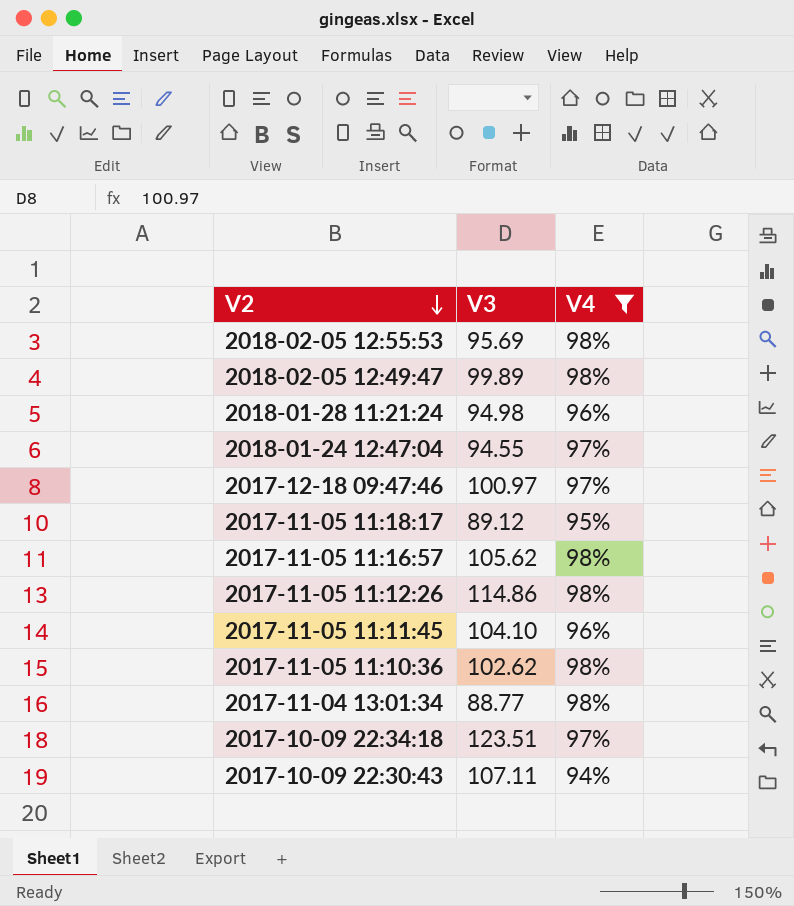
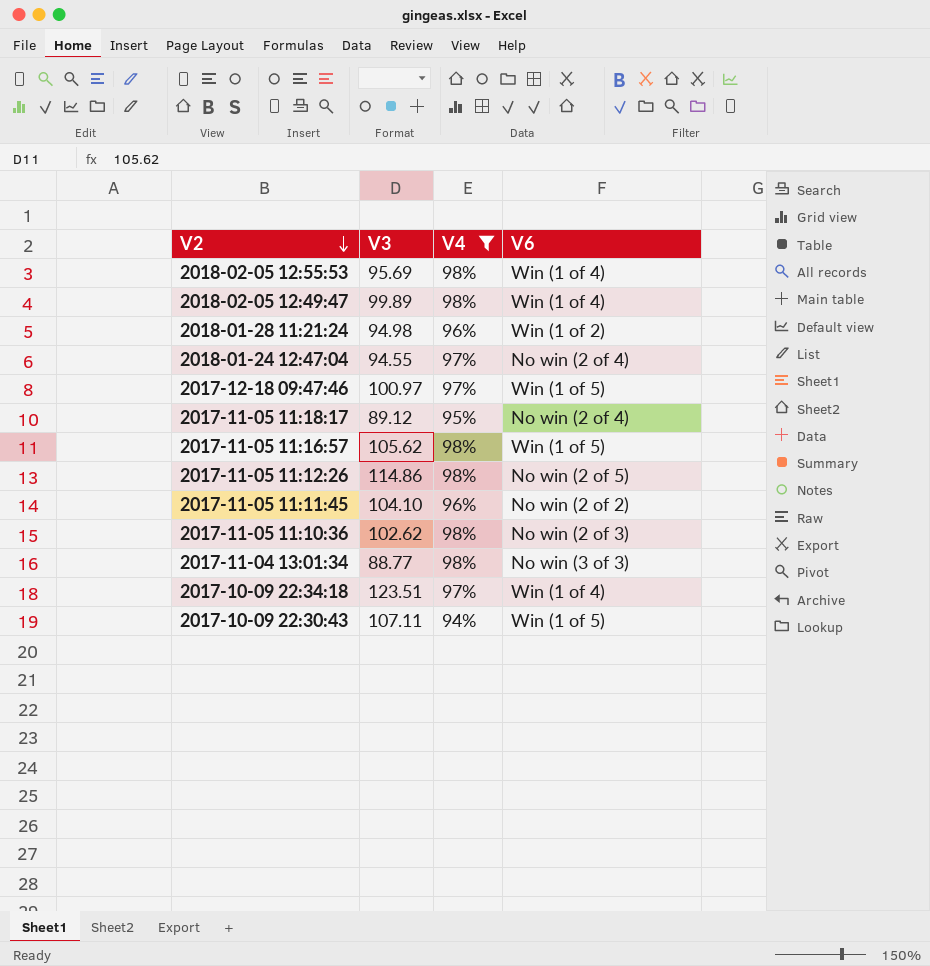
column V6 | position: none -> 4

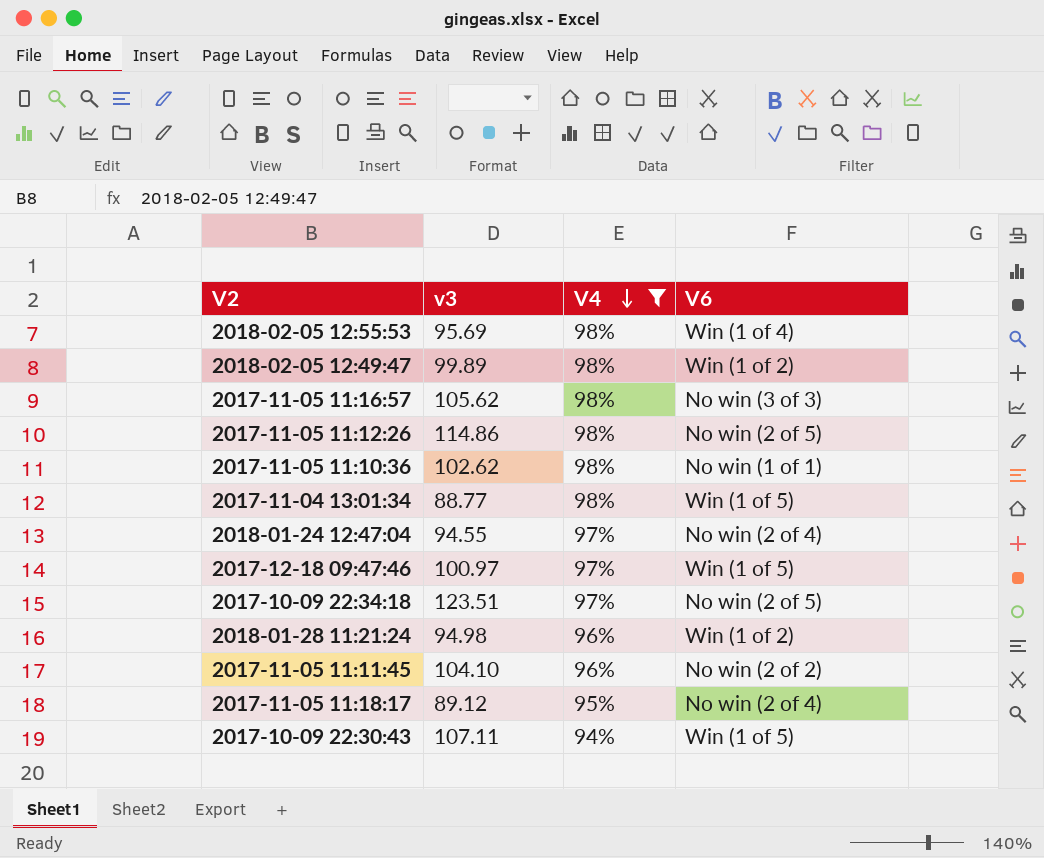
row order: V2 descending -> V4 descending
column name: V3 -> v3
2018-02-05 12:49:47 | V6: Win (1 of 4) -> Win (1 of 2)
2017-11-05 11:16:57 | V6: Win (1 of 5) -> No win (3 of 3)
2017-11-05 11:10:36 | V6: No win (2 of 3) -> No win (1 of 1)
2017-11-04 13:01:34 | V6: No win (3 of 3) -> Win (1 of 5)
2017-10-09 22:34:18 | V6: Win (1 of 4) -> No win (2 of 5)

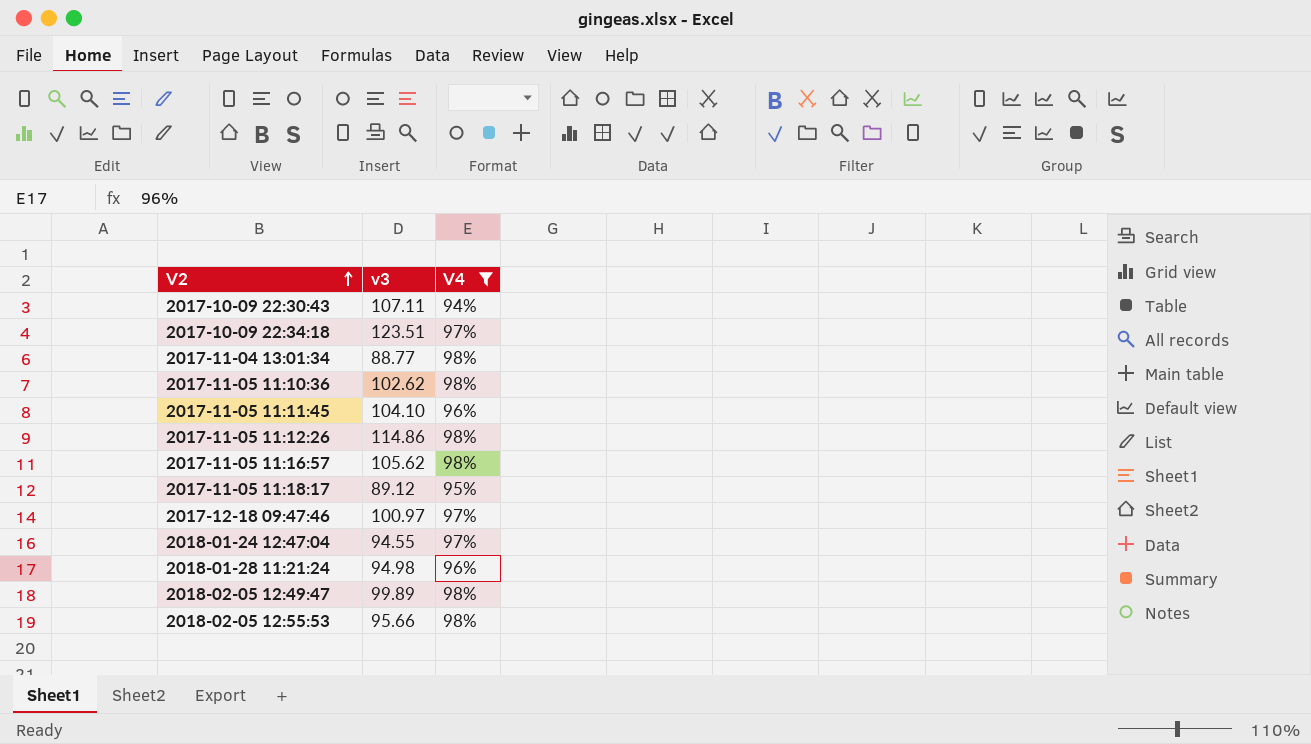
row order: V4 descending -> V2 ascending
column V6 | position: 4 -> none
2018-02-05 12:55:53 | v3: 95.69 -> 95.66

